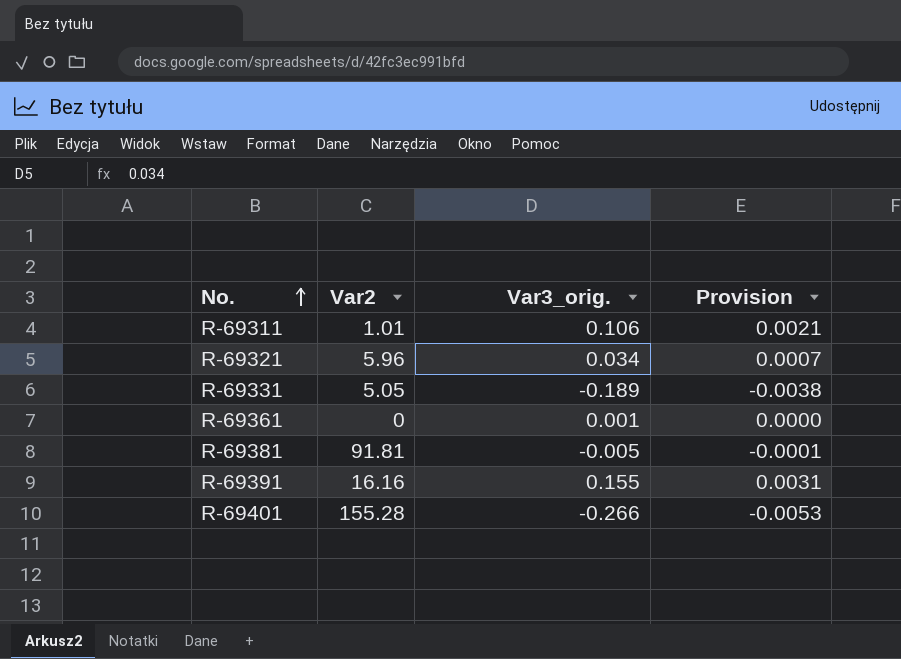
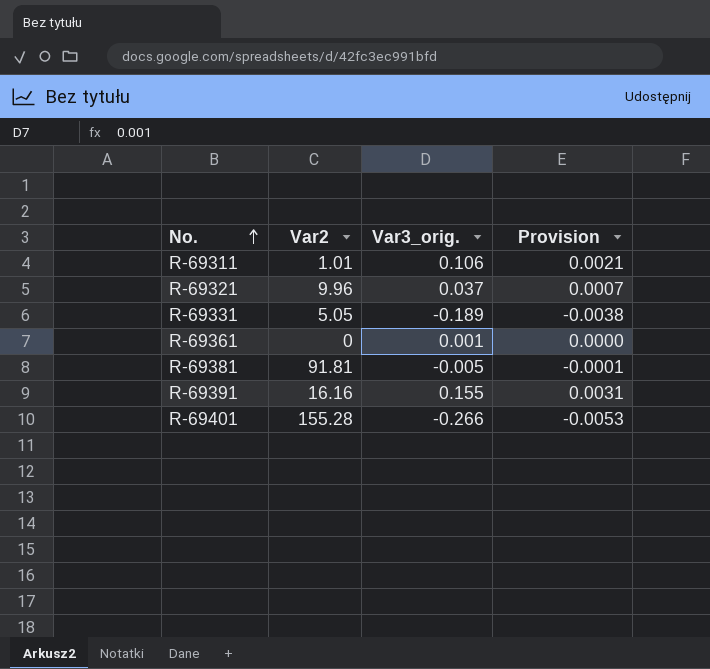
R-69321 | Var2: 5.96 -> 9.96
R-69321 | Var3_orig.: 0.034 -> 0.037

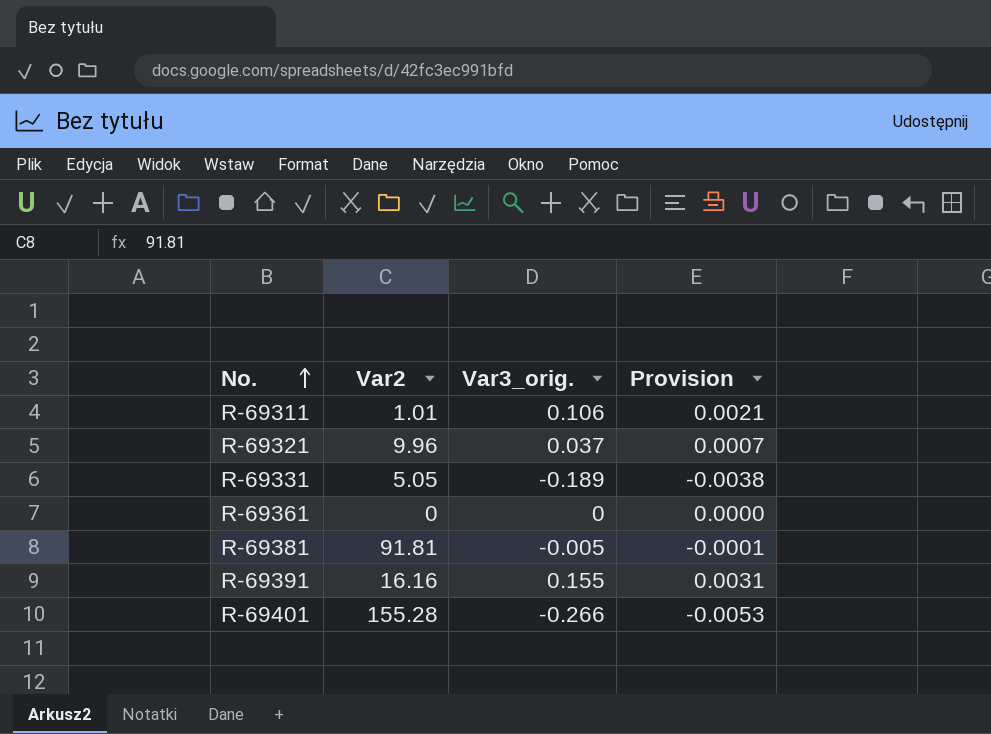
R-69361 | Var3_orig.: 0.001 -> 0

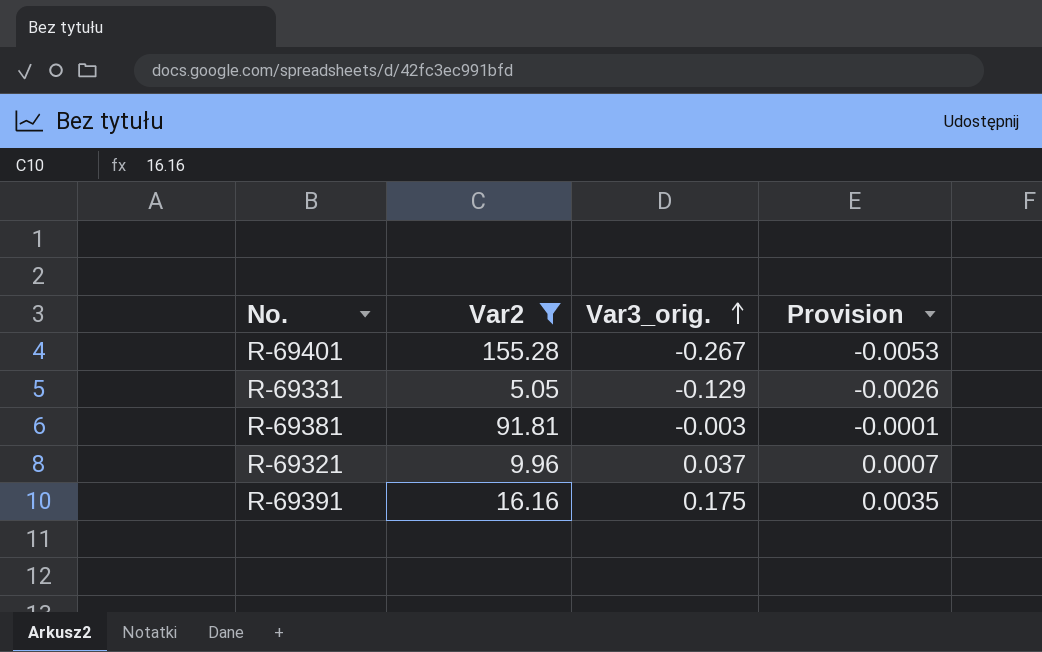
filter: none -> Var2 >= 5.05
row order: No. ascending -> Var3_orig. ascending
R-69401 | Var3_orig.: -0.266 -> -0.267
R-69331 | Var3_orig.: -0.189 -> -0.129
R-69331 | Provision: -0.0038 -> -0.0026
R-69381 | Var3_orig.: -0.005 -> -0.003
R-69391 | Var3_orig.: 0.155 -> 0.175
R-69391 | Provision: 0.0031 -> 0.0035

